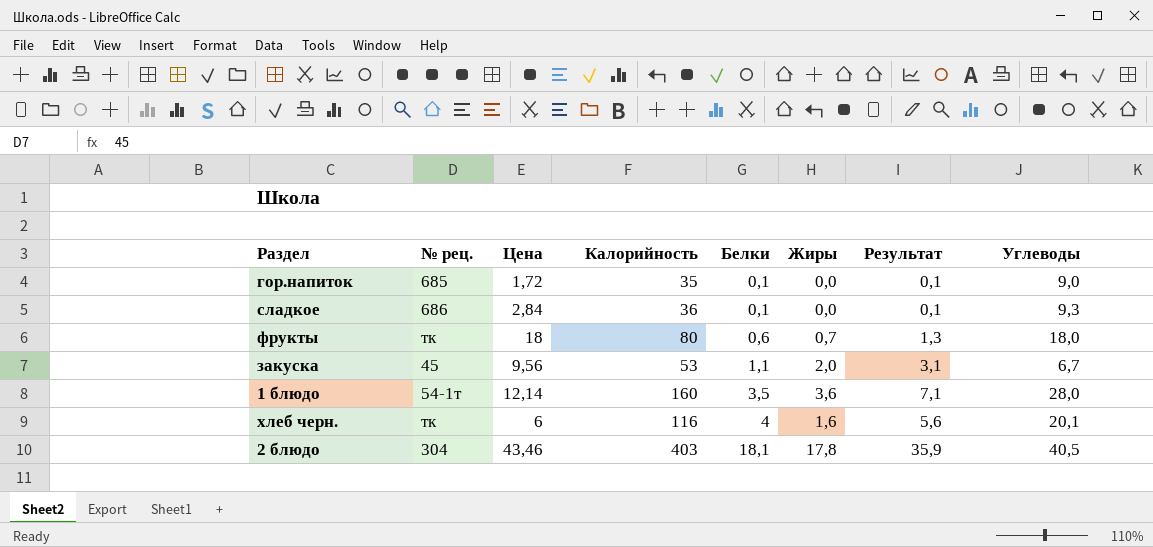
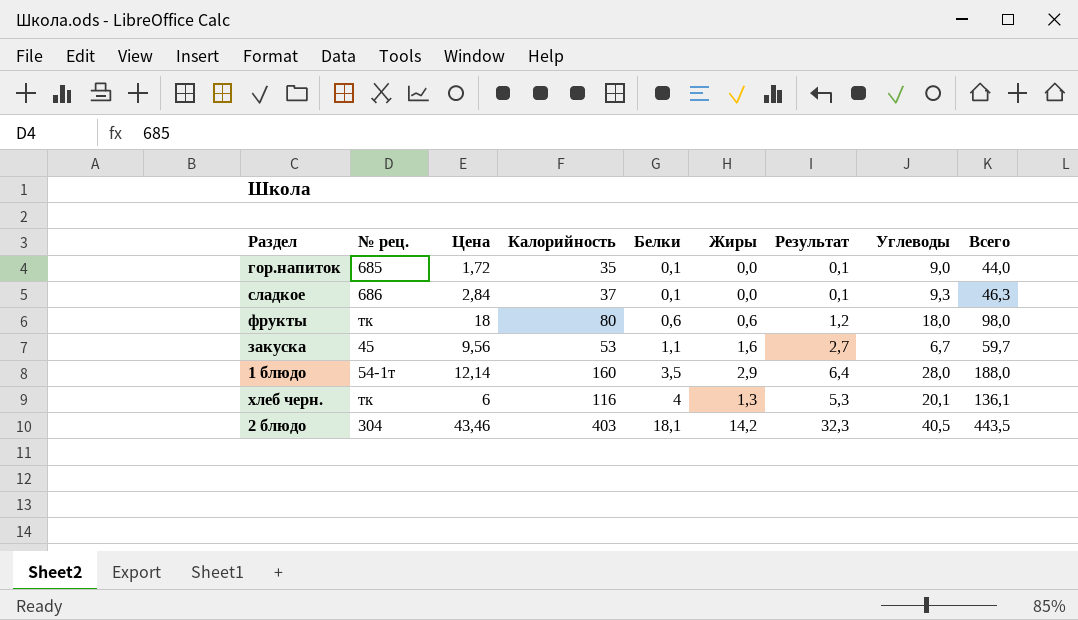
column Всего | formula: none -> [Калорийность] + [Углеводы]
сладкое | Калорийность: 36 -> 37
фрукты | Жиры: 0,7 -> 0,6
фрукты | Результат: 1,3 -> 1,2
закуска | Жиры: 2,0 -> 1,6
закуска | Результат: 3,1 -> 2,7
1 блюдо | Жиры: 3,6 -> 2,9
1 блюдо | Результат: 7,1 -> 6,4
хлеб черн. | Жиры: 1,6 -> 1,3
хлеб черн. | Результат: 5,6 -> 5,3
2 блюдо | Жиры: 17,8 -> 14,2
2 блюдо | Результат: 35,9 -> 32,3

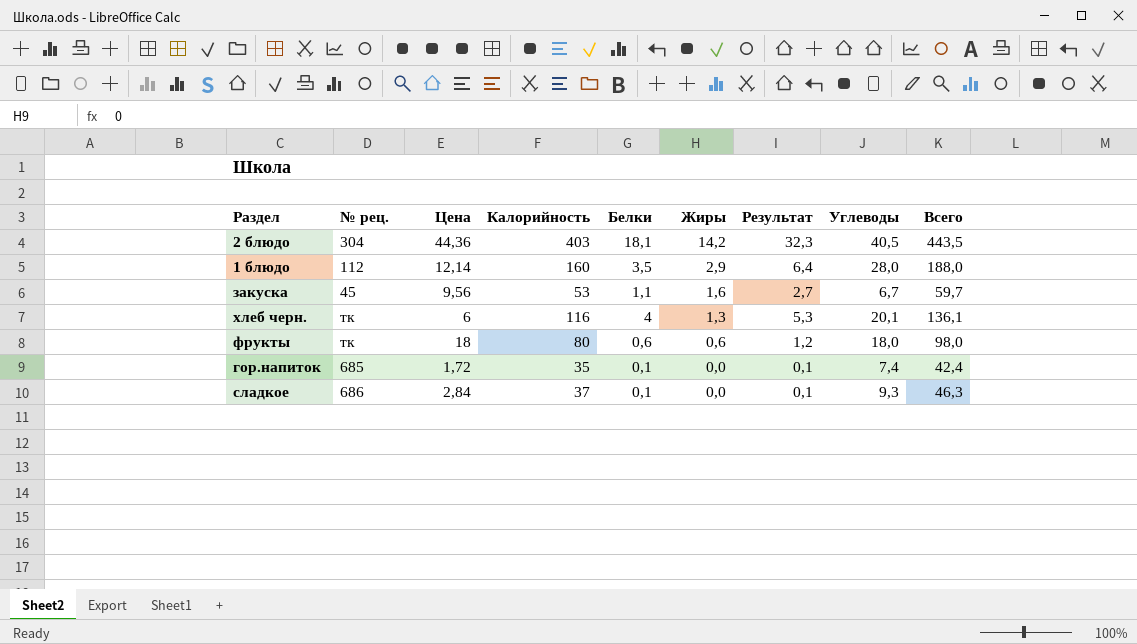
row order: Белки ascending -> Жиры descending
2 блюдо | Цена: 43,46 -> 44,36
1 блюдо | № рец.: 54-1т -> 112
гор.напиток | Углеводы: 9,0 -> 7,4
гор.напиток | Всего: 44,0 -> 42,4

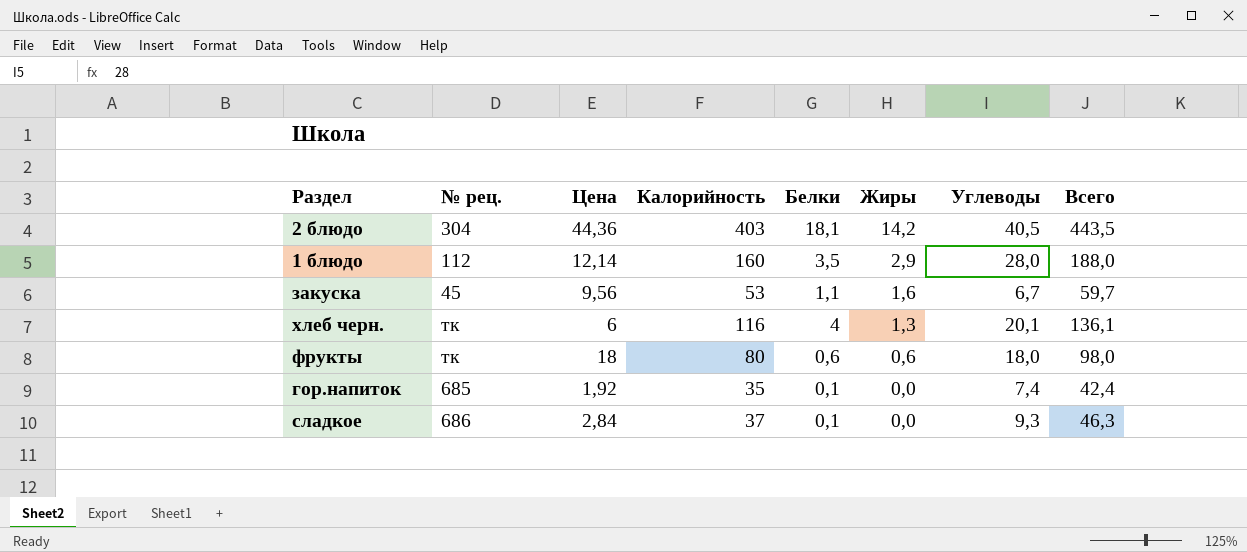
column Результат | formula: [Белки] + [Жиры] -> none
гор.напиток | Цена: 1,72 -> 1,92

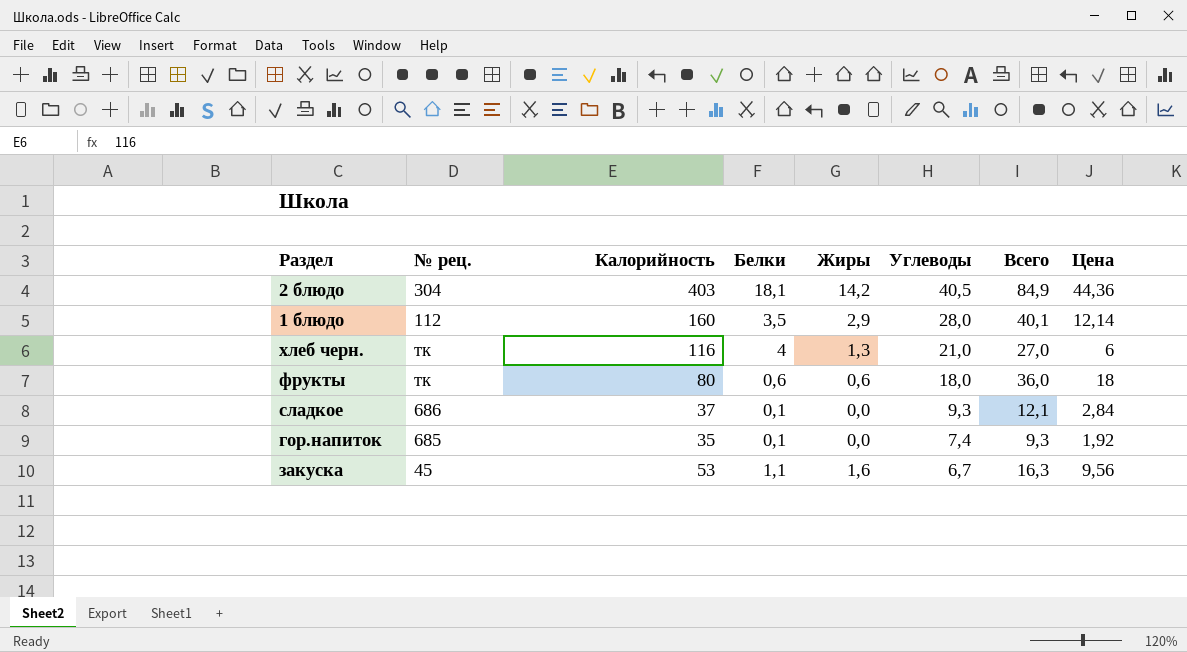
row order: Жиры descending -> Углеводы descending
column Всего | formula: [Калорийность] + [Углеводы] -> [Углеводы] + [Цена]
column Цена | position: 3 -> 8
хлеб черн. | Углеводы: 20,1 -> 21,0

